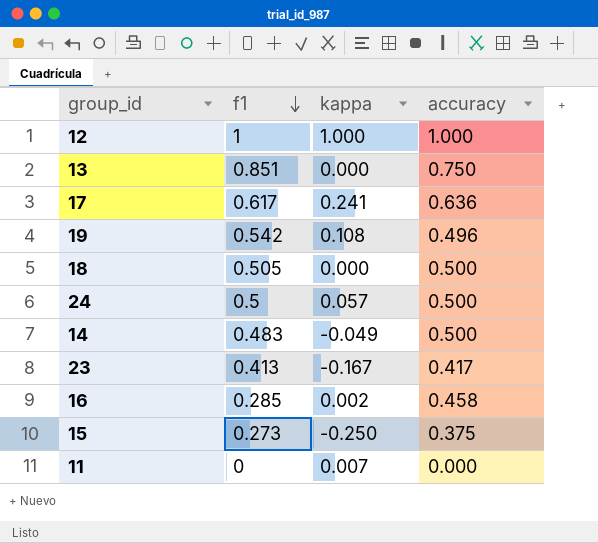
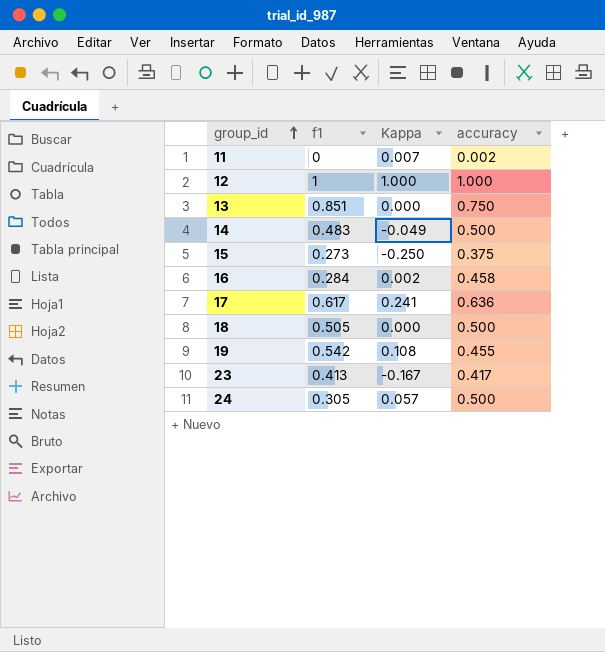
row order: f1 descending -> group_id ascending
column name: kappa -> Kappa
11 | accuracy: 0.000 -> 0.002
16 | f1: 0.285 -> 0.284
19 | accuracy: 0.496 -> 0.455
24 | f1: 0.5 -> 0.305

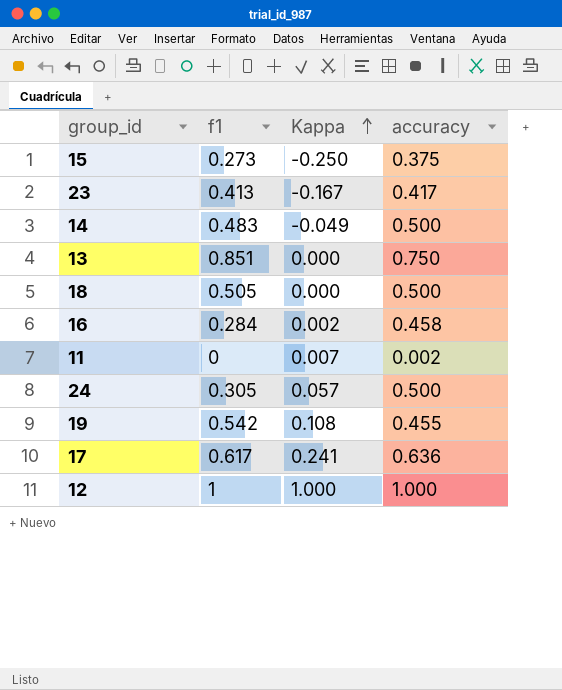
row order: group_id ascending -> Kappa ascending

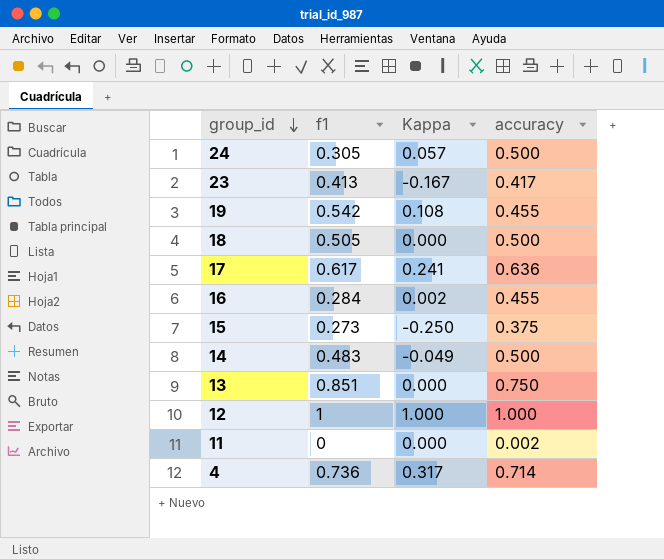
row order: Kappa ascending -> group_id descending
16 | accuracy: 0.458 -> 0.455
11 | Kappa: 0.007 -> 0.000
row 4: none -> 0.736 | 0.317 | 0.714

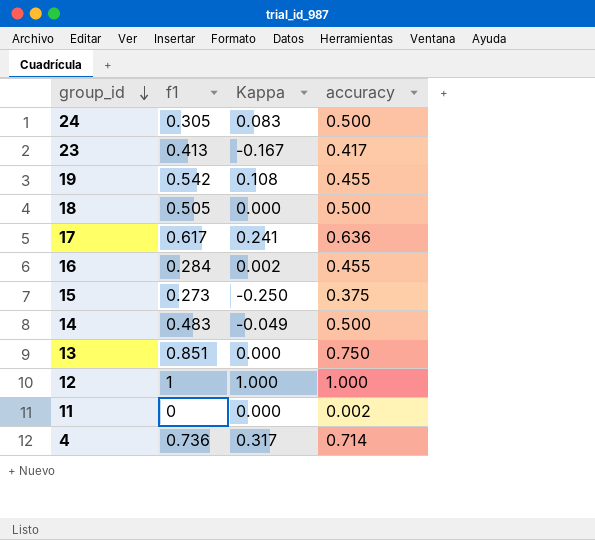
24 | Kappa: 0.057 -> 0.083

